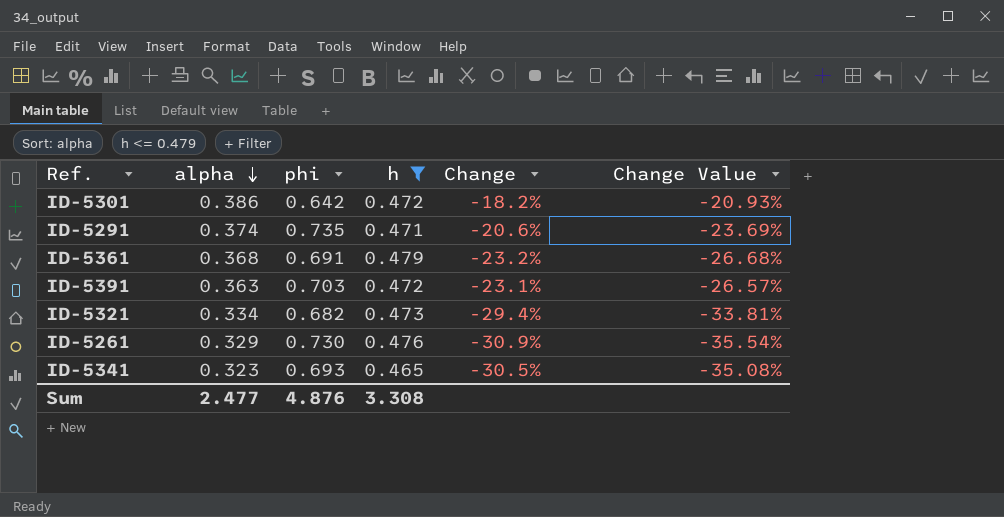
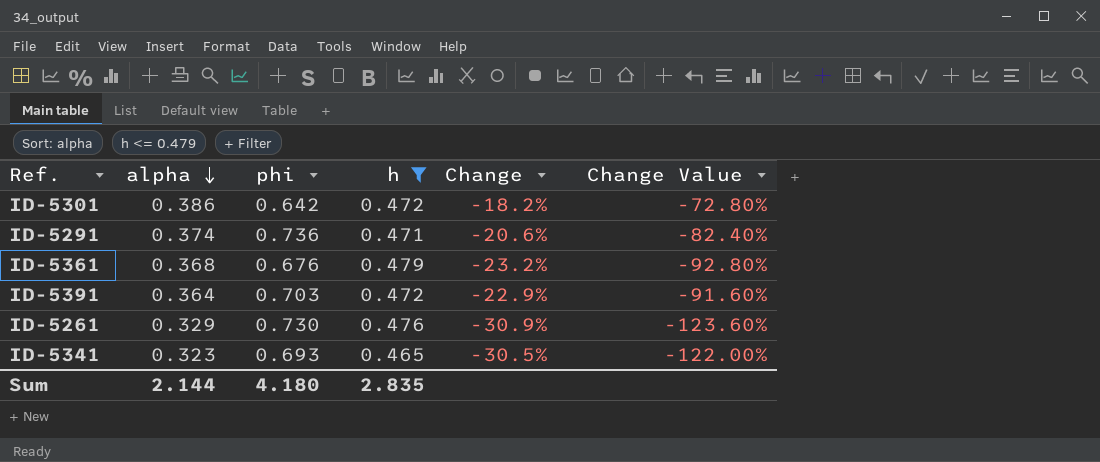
column Change Value | formula: [Change] * 1.15 -> [Change] * 4
row ID-5321: 0.334 | 0.682 | 0.473 | -29.4% | -33.81% -> none
ID-5291 | phi: 0.735 -> 0.736
ID-5361 | phi: 0.691 -> 0.676
ID-5391 | alpha: 0.363 -> 0.364
ID-5391 | Change: -23.1% -> -22.9%
Sum | alpha: 2.477 -> 2.144
Sum | phi: 4.876 -> 4.180
Sum | h: 3.308 -> 2.835

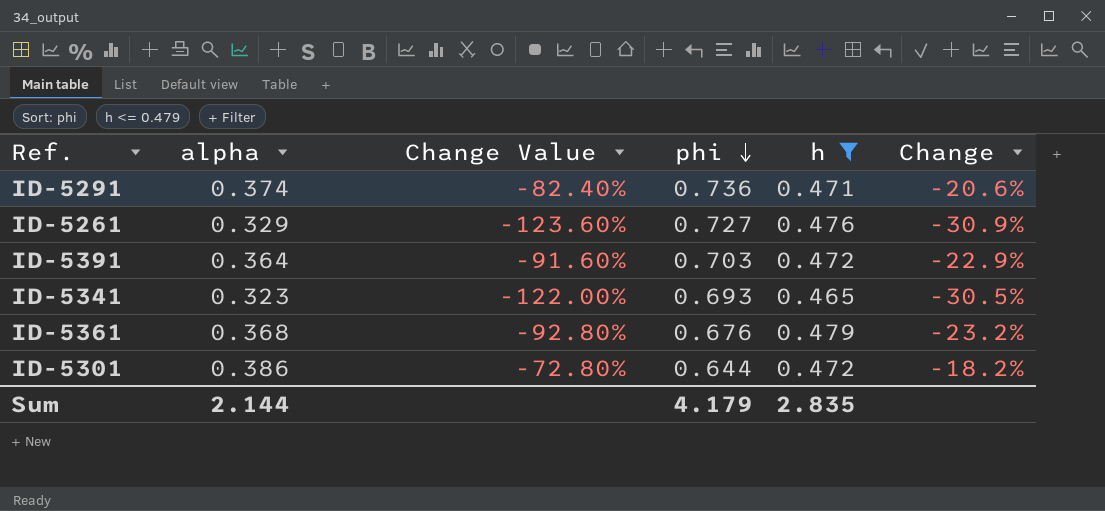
row order: alpha descending -> phi descending
column Change Value | position: 6 -> 3
ID-5261 | phi: 0.730 -> 0.727
ID-5301 | phi: 0.642 -> 0.644
Sum | phi: 4.180 -> 4.179

